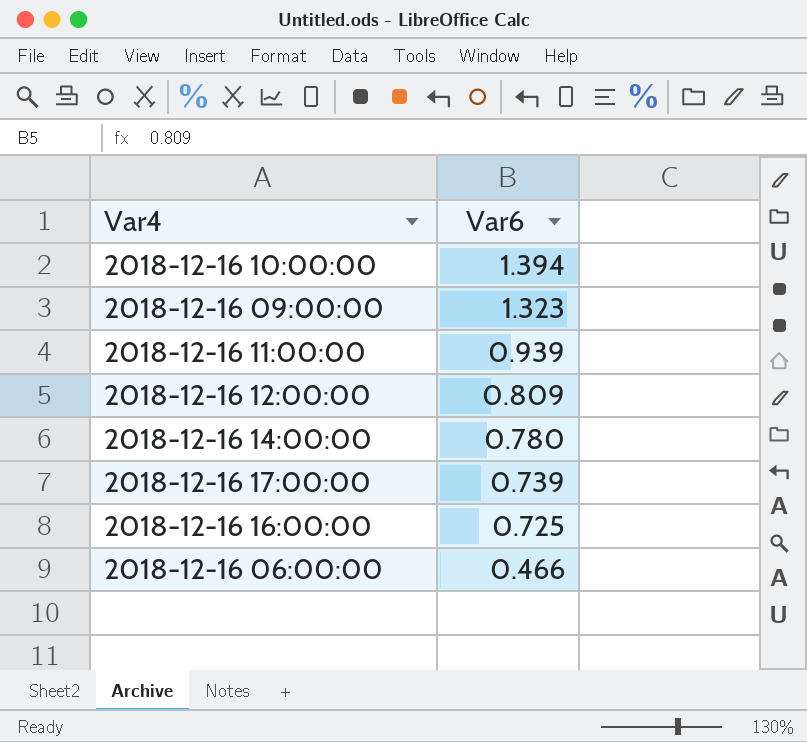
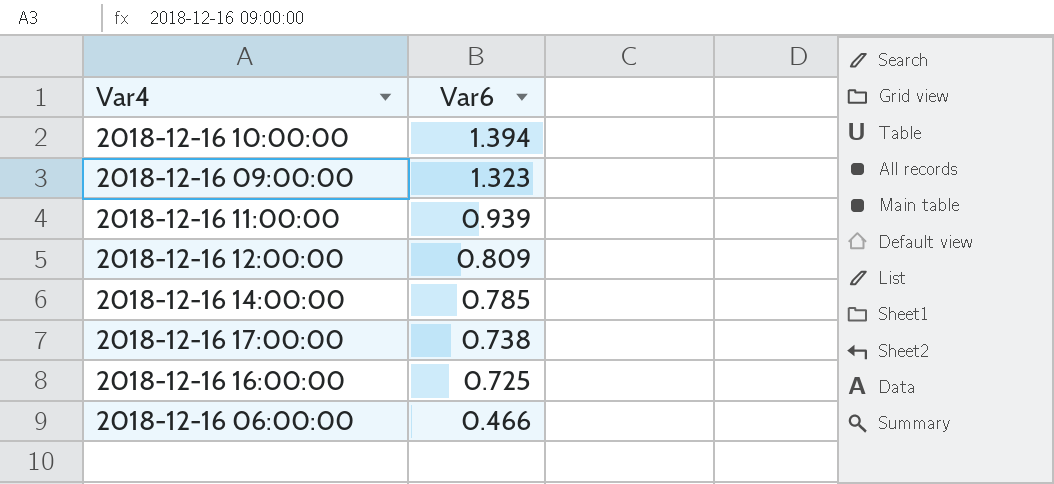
2018-12-16 14:00:00 | Var6: 0.780 -> 0.785
2018-12-16 17:00:00 | Var6: 0.739 -> 0.738

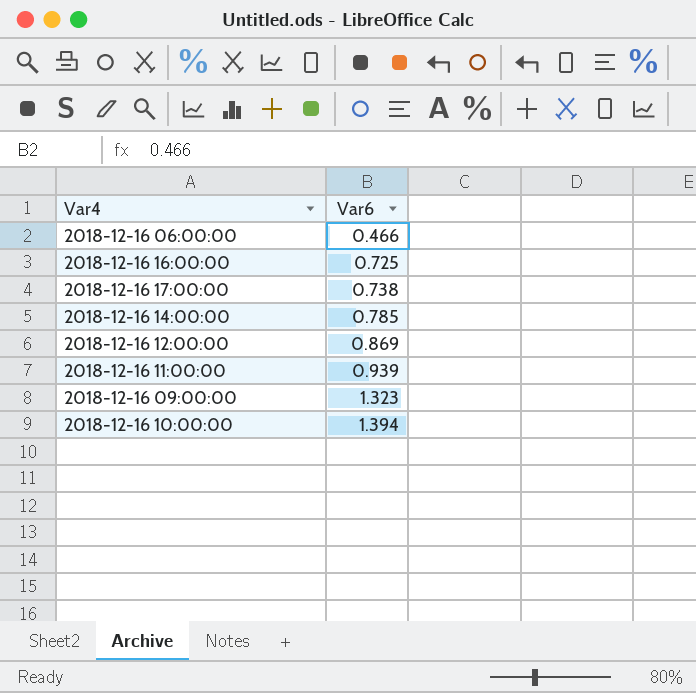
row order: Var6 descending -> Var6 ascending
2018-12-16 12:00:00 | Var6: 0.809 -> 0.869

